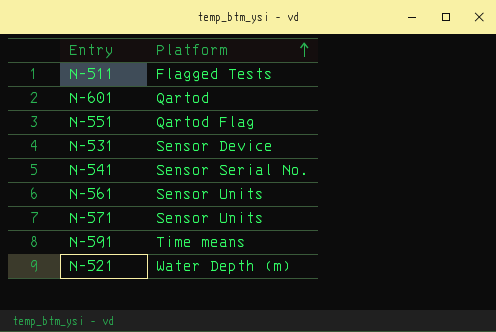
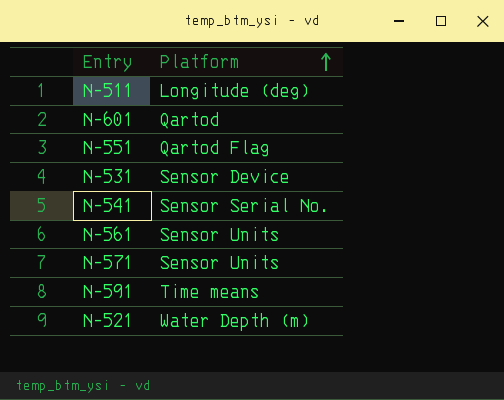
N-511 | Platform: Flagged Tests -> Longitude (deg)

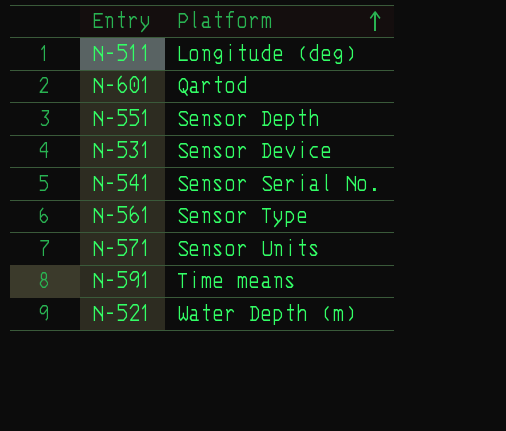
N-551 | Platform: Qartod Flag -> Sensor Depth
N-561 | Platform: Sensor Units -> Sensor Type

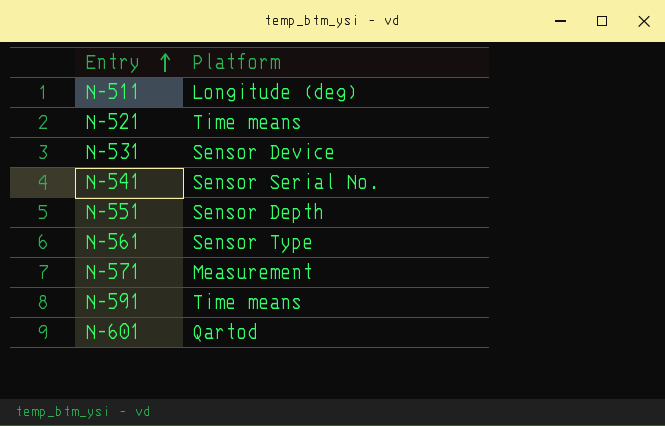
row order: Platform ascending -> Entry ascending
N-521 | Platform: Water Depth (m) -> Time means
N-571 | Platform: Sensor Units -> Measurement

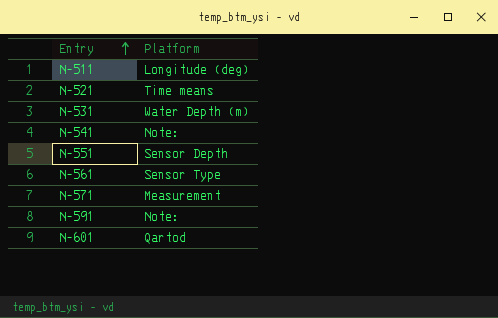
N-531 | Platform: Sensor Device -> Water Depth (m)
N-541 | Platform: Sensor Serial No. -> Note:
N-591 | Platform: Time means -> Note:

